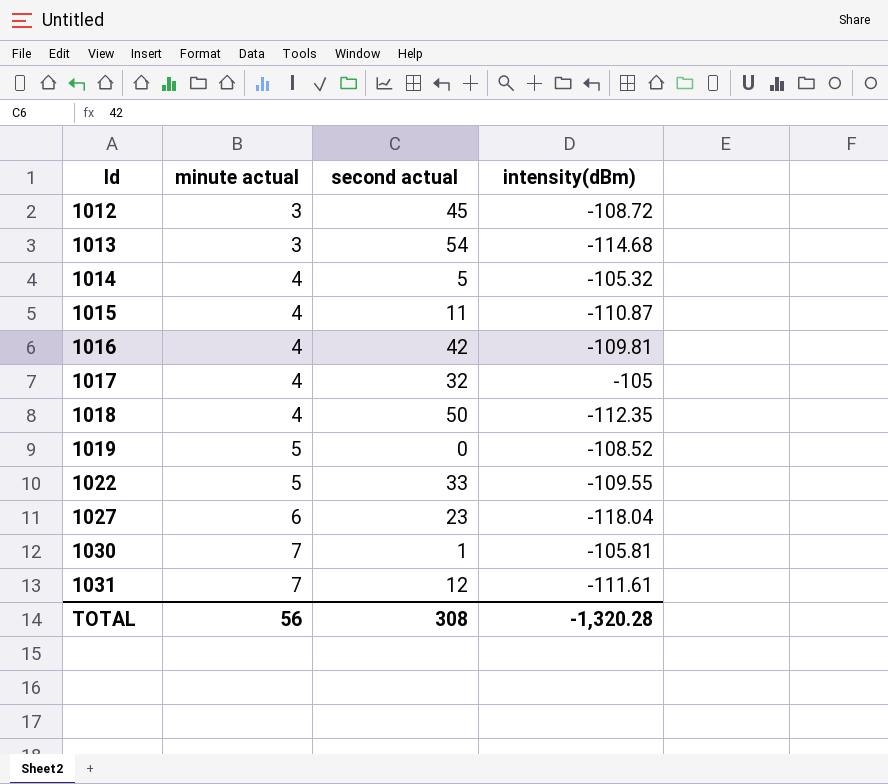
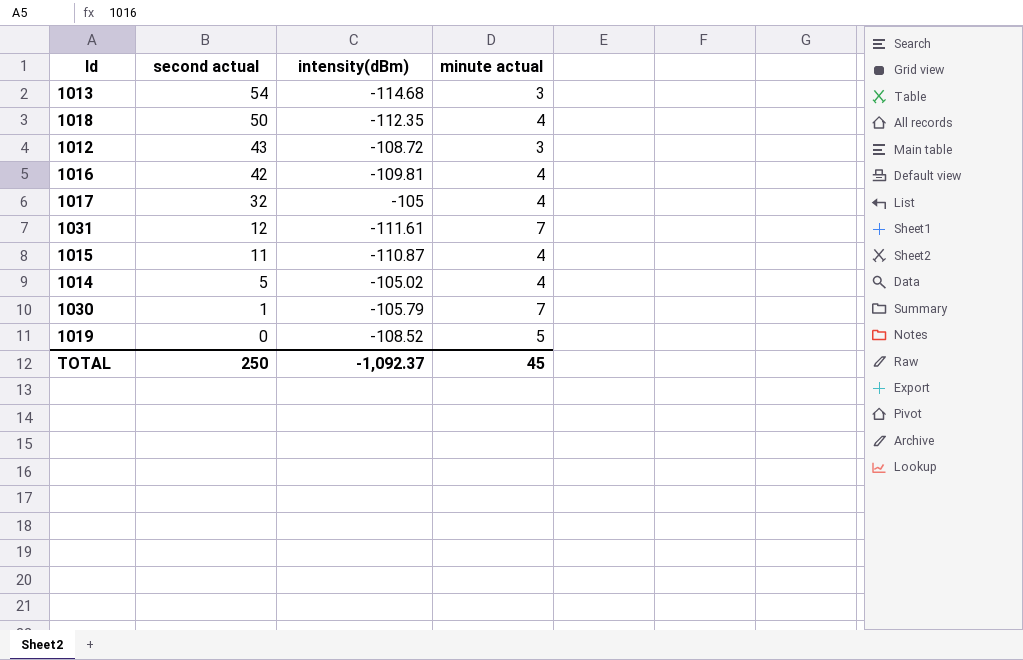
row order: Id ascending -> second actual descending
column minute actual | position: 2 -> 4
row 1022: 5 | 33 | -109.55 -> none
row 1027: 6 | 23 | -118.04 -> none
1012 | second actual: 45 -> 43
1014 | intensity(dBm): -105.32 -> -105.02
1030 | intensity(dBm): -105.81 -> -105.79
TOTAL | second actual: 308 -> 250
TOTAL | intensity(dBm): -1,320.28 -> -1,092.37
TOTAL | minute actual: 56 -> 45

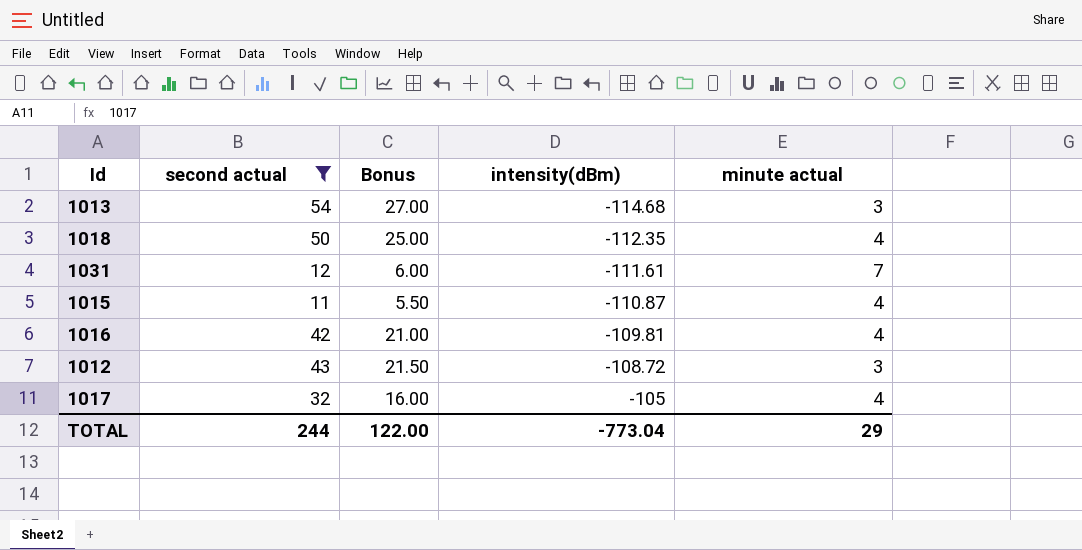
filter: none -> second actual >= 11
row order: second actual descending -> intensity(dBm) ascending
column Bonus | formula: none -> [second actual] * 0.5
TOTAL | second actual: 250 -> 244
TOTAL | intensity(dBm): -1,092.37 -> -773.04
TOTAL | minute actual: 45 -> 29

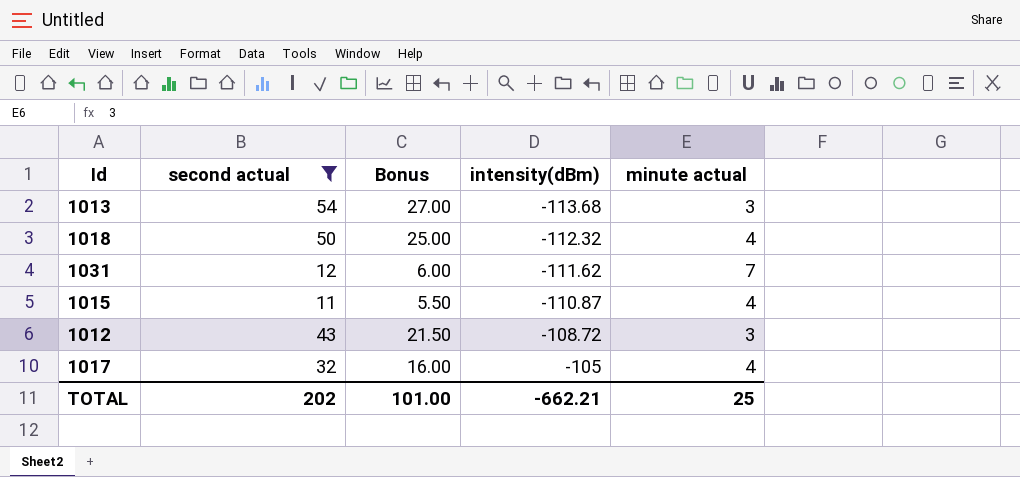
row 1016: 42 | 21.00 | -109.81 | 4 -> none
1013 | intensity(dBm): -114.68 -> -113.68
1018 | intensity(dBm): -112.35 -> -112.32
1031 | intensity(dBm): -111.61 -> -111.62
TOTAL | second actual: 244 -> 202
TOTAL | Bonus: 122.00 -> 101.00
TOTAL | intensity(dBm): -773.04 -> -662.21
TOTAL | minute actual: 29 -> 25

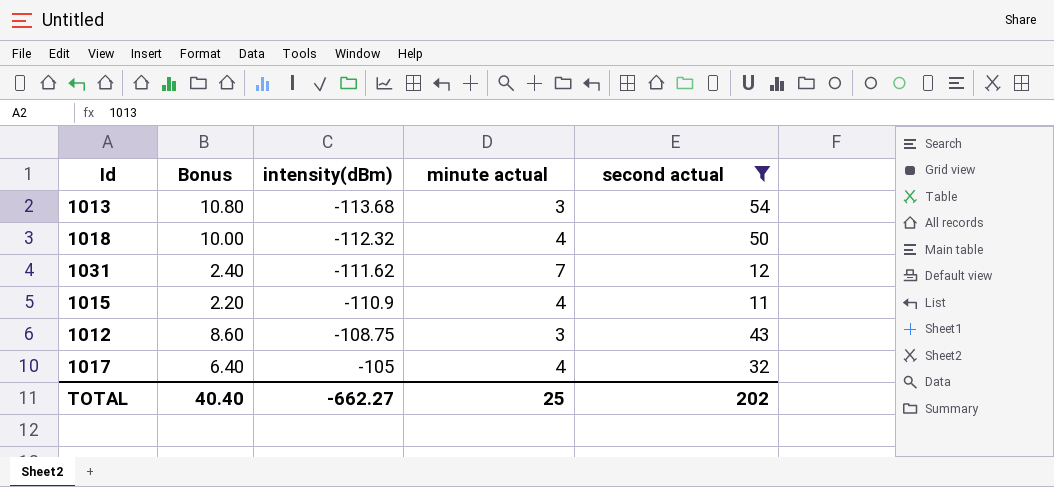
column Bonus | formula: [second actual] * 0.5 -> [second actual] * 0.2
column second actual | position: 2 -> 5
1015 | intensity(dBm): -110.87 -> -110.9
1012 | intensity(dBm): -108.72 -> -108.75
TOTAL | Bonus: 101.00 -> 40.40
TOTAL | intensity(dBm): -662.21 -> -662.27

